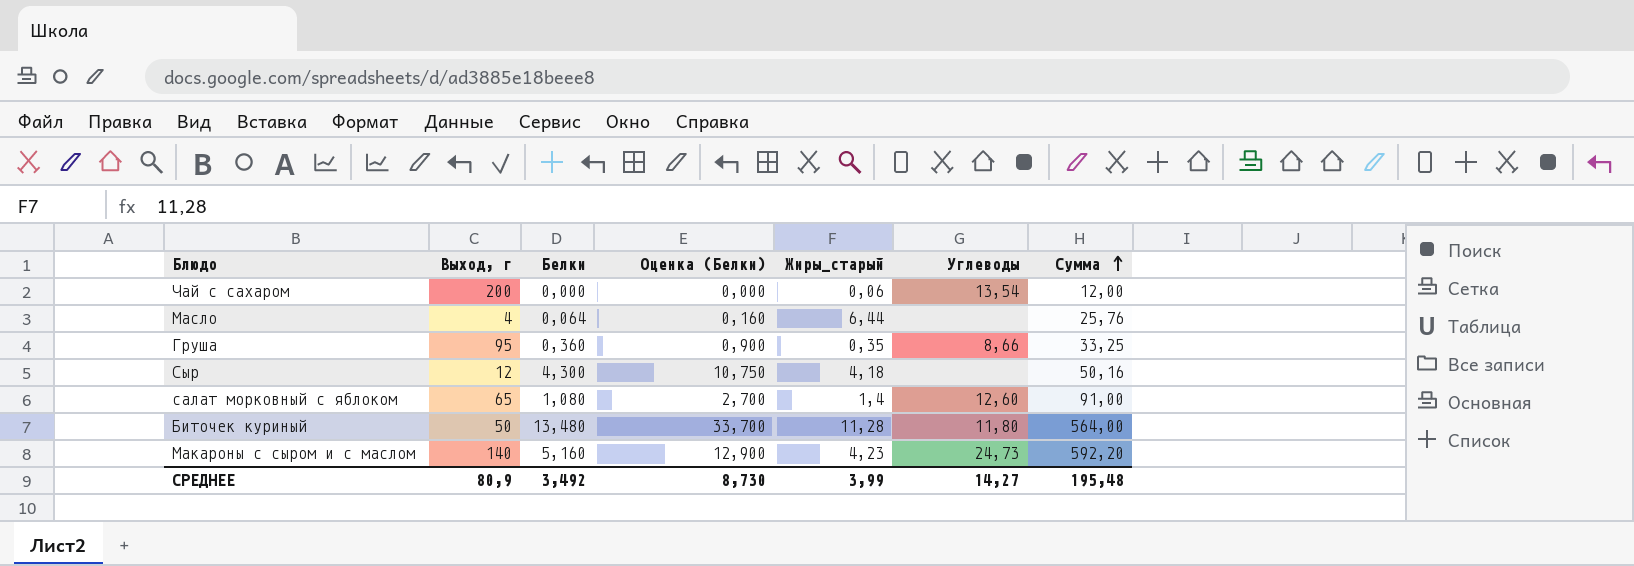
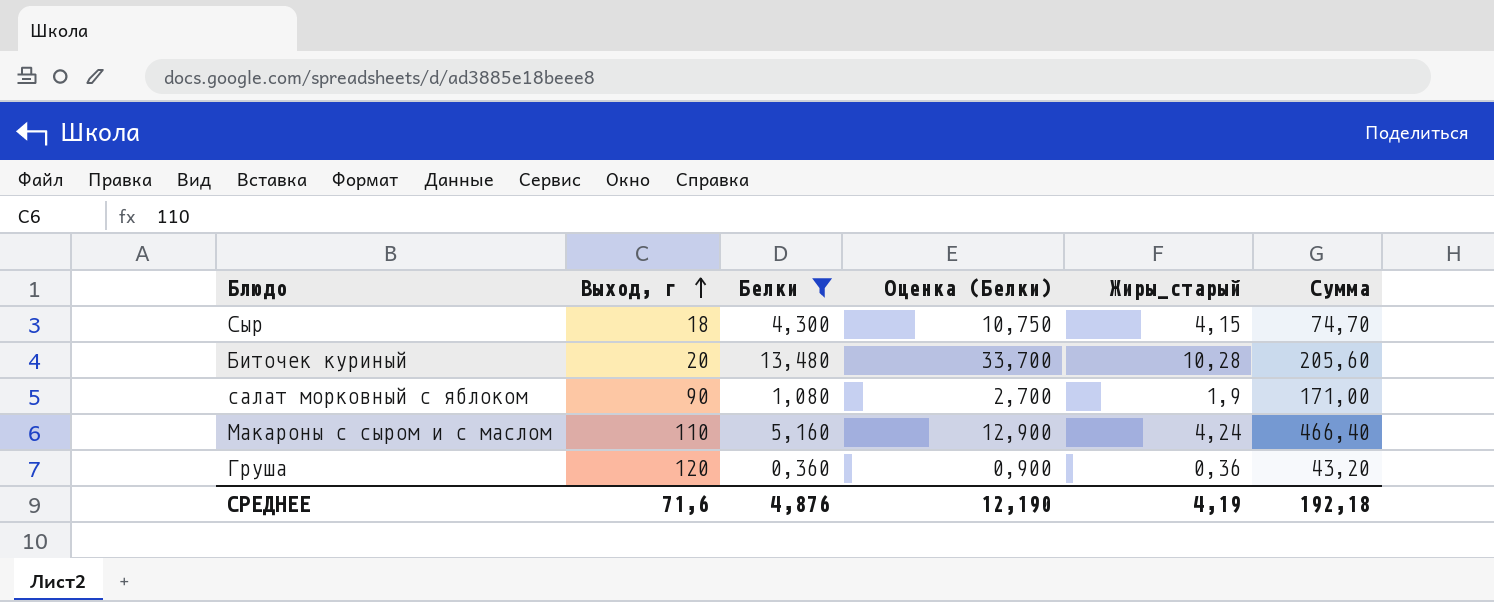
filter: none -> Белки >= 0,360
row order: Сумма ascending -> Выход, г ascending
column Углеводы | position: 6 -> none
Сыр | Выход, г: 12 -> 18
Сыр | Жиры_старый: 4,18 -> 4,15
Сыр | Сумма: 50,16 -> 74,70
Биточек куриный | Выход, г: 50 -> 20
Биточек куриный | Жиры_старый: 11,28 -> 10,28
Биточек куриный | Сумма: 564,00 -> 205,60
салат морковный с яблоком | Выход, г: 65 -> 90
салат морковный с яблоком | Жиры_старый: 1,4 -> 1,9
салат морковный с яблоком | Сумма: 91,00 -> 171,00
Макароны с сыром и с маслом | Выход, г: 140 -> 110
Макароны с сыром и с маслом | Жиры_старый: 4,23 -> 4,24
Макароны с сыром и с маслом | Сумма: 592,20 -> 466,40
Груша | Выход, г: 95 -> 120
Груша | Жиры_старый: 0,35 -> 0,36
Груша | Сумма: 33,25 -> 43,20
СРЕДНЕЕ | Выход, г: 80,9 -> 71,6
СРЕДНЕЕ | Белки: 3,492 -> 4,876
СРЕДНЕЕ | Оценка (Белки): 8,730 -> 12,190
СРЕДНЕЕ | Жиры_старый: 3,99 -> 4,19
СРЕДНЕЕ | Сумма: 195,48 -> 192,18

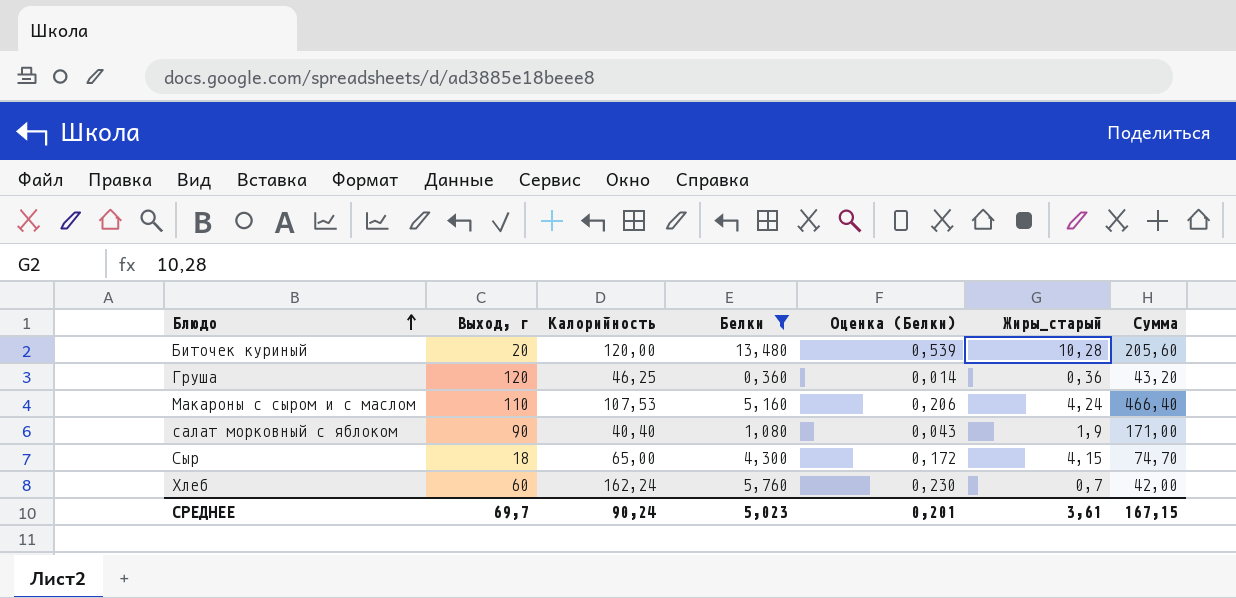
row order: Выход, г ascending -> Блюдо ascending
column Калорийность | position: none -> 3
column Оценка (Белки) | formula: [Белки] * 2,5 -> [Белки] * 0,04
row Хлеб: none -> 60 | 162,24 | 5,760 | 0,230 | 0,7 | 42,00
СРЕДНЕЕ | Выход, г: 71,6 -> 69,7
СРЕДНЕЕ | Белки: 4,876 -> 5,023
СРЕДНЕЕ | Оценка (Белки): 12,190 -> 0,201
СРЕДНЕЕ | Жиры_старый: 4,19 -> 3,61
СРЕДНЕЕ | Сумма: 192,18 -> 167,15

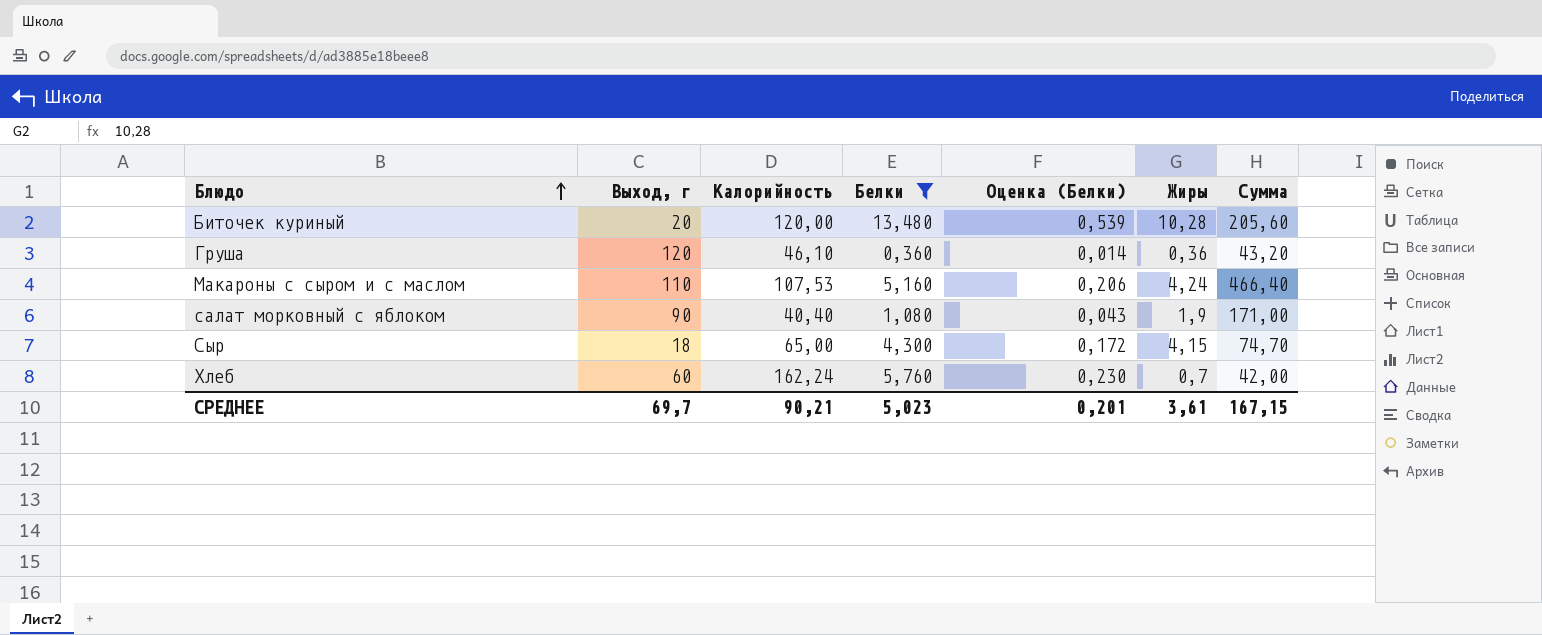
column name: Жиры_старый -> Жиры
Груша | Калорийность: 46,25 -> 46,10
СРЕДНЕЕ | Калорийность: 90,24 -> 90,21

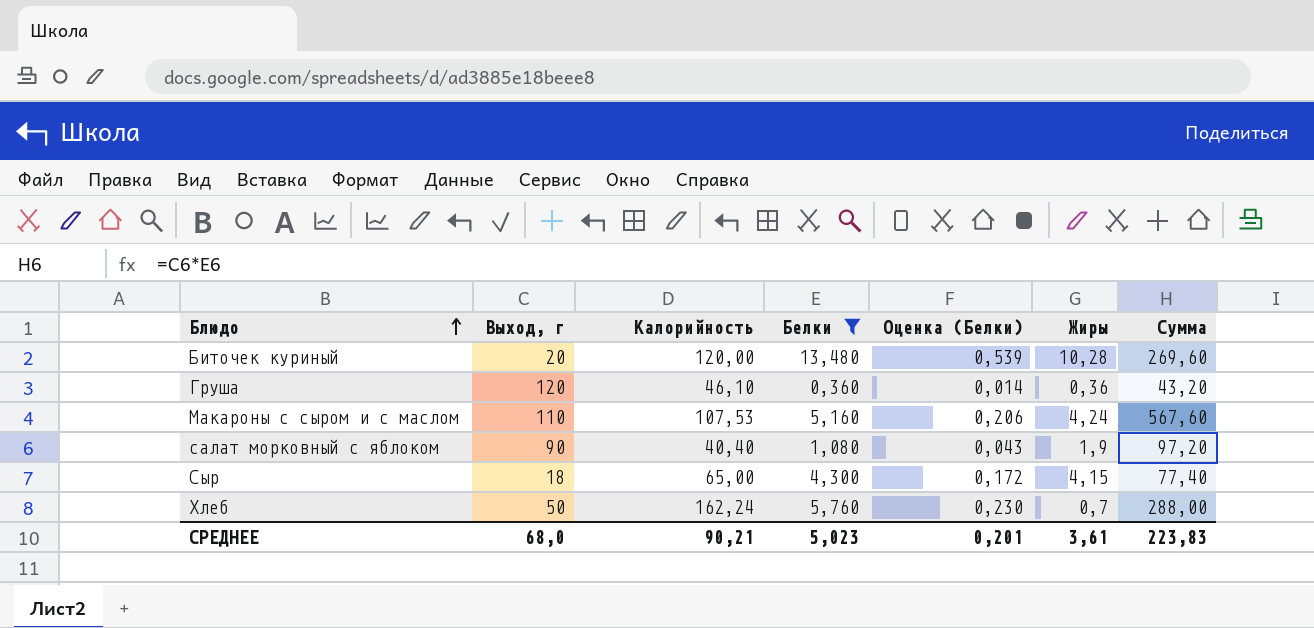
column Сумма | formula: [Выход, г] * [Жиры] -> [Выход, г] * [Белки]
Хлеб | Выход, г: 60 -> 50
СРЕДНЕЕ | Выход, г: 69,7 -> 68,0
СРЕДНЕЕ | Сумма: 167,15 -> 223,83

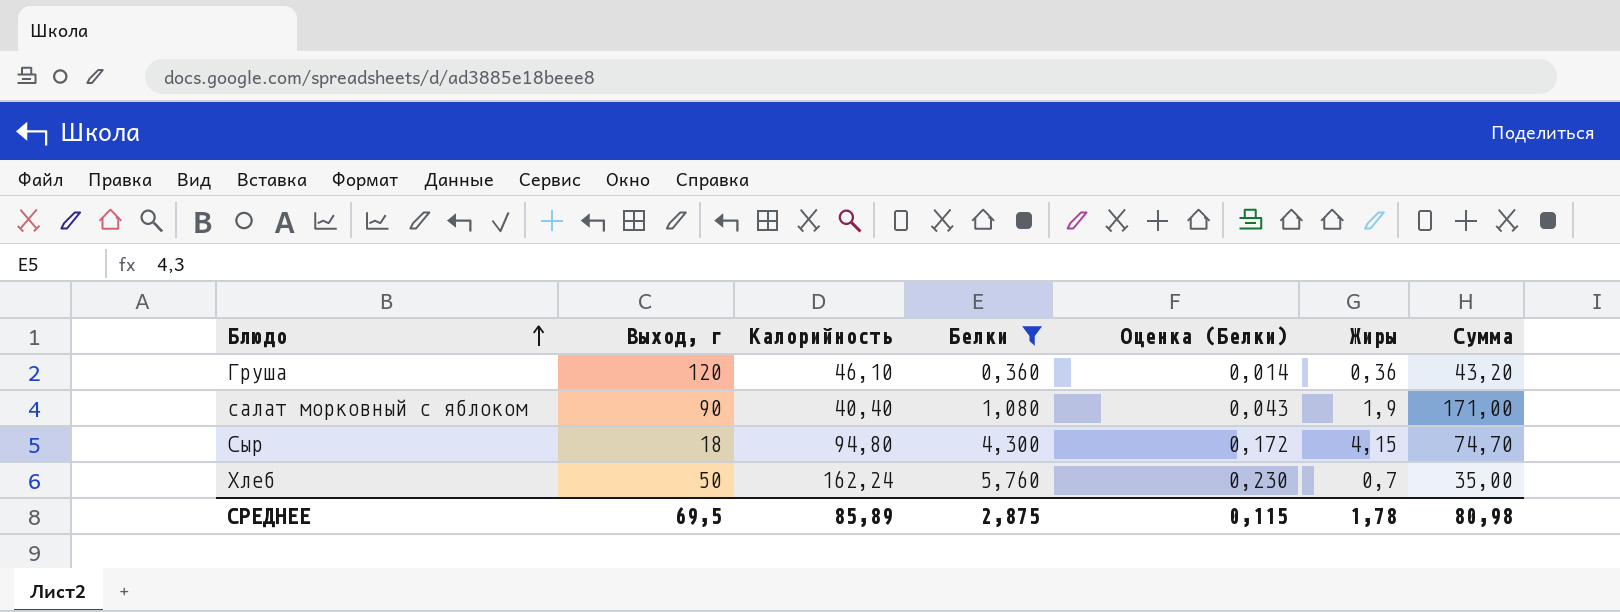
column Сумма | formula: [Выход, г] * [Белки] -> [Выход, г] * [Жиры]
row Биточек куриный: 20 | 120,00 | 13,480 | 0,539 | 10,28 | 269,60 -> none
row Макароны с сыром и с маслом: 110 | 107,53 | 5,160 | 0,206 | 4,24 | 567,60 -> none
Сыр | Калорийность: 65,00 -> 94,80
СРЕДНЕЕ | Выход, г: 68,0 -> 69,5
СРЕДНЕЕ | Калорийность: 90,21 -> 85,89
СРЕДНЕЕ | Белки: 5,023 -> 2,875
СРЕДНЕЕ | Оценка (Белки): 0,201 -> 0,115
СРЕДНЕЕ | Жиры: 3,61 -> 1,78
СРЕДНЕЕ | Сумма: 223,83 -> 80,98

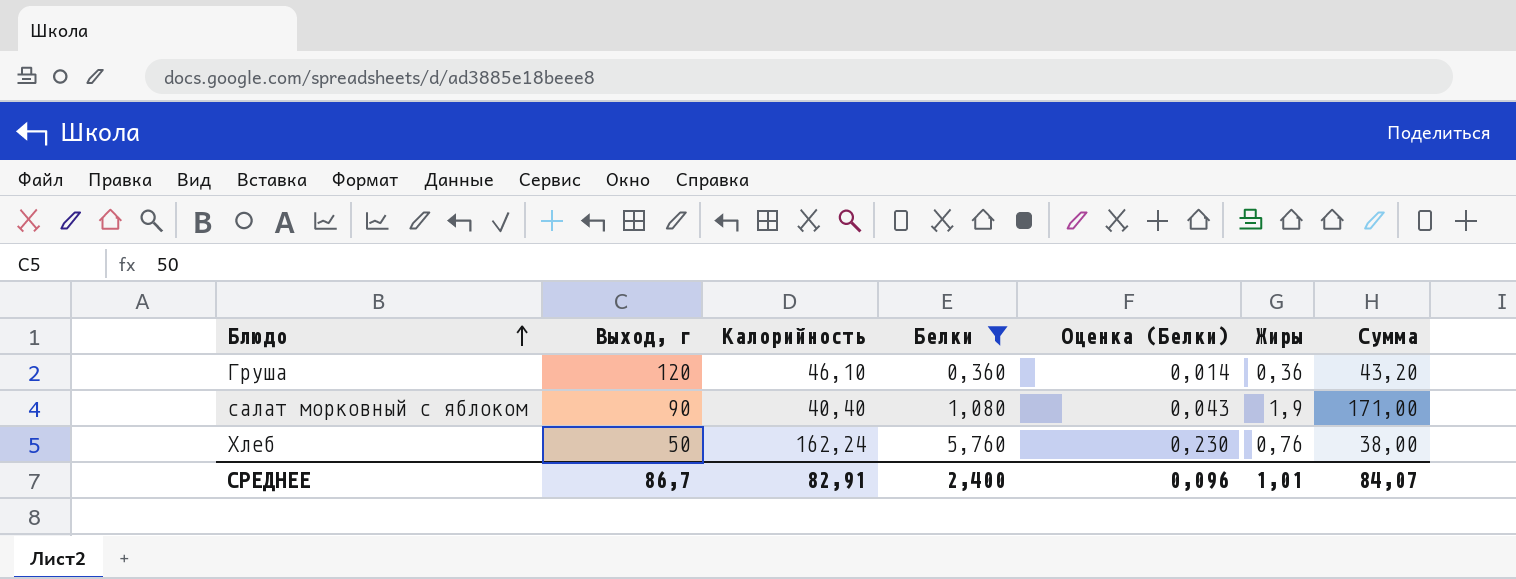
row Сыр: 18 | 94,80 | 4,300 | 0,172 | 4,15 | 74,70 -> none
Хлеб | Жиры: 0,7 -> 0,76
Хлеб | Сумма: 35,00 -> 38,00
СРЕДНЕЕ | Выход, г: 69,5 -> 86,7
СРЕДНЕЕ | Калорийность: 85,89 -> 82,91
СРЕДНЕЕ | Белки: 2,875 -> 2,400
СРЕДНЕЕ | Оценка (Белки): 0,115 -> 0,096
СРЕДНЕЕ | Жиры: 1,78 -> 1,01
СРЕДНЕЕ | Сумма: 80,98 -> 84,07

